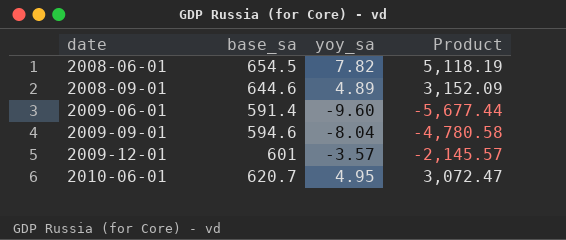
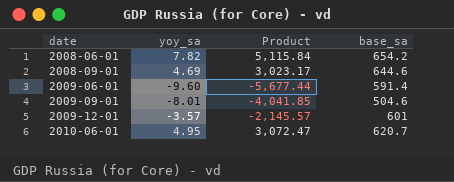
column base_sa | position: 2 -> 4
2008-06-01 | Product: 5,118.19 -> 5,115.84
2008-06-01 | base_sa: 654.5 -> 654.2
2008-09-01 | yoy_sa: 4.89 -> 4.69
2008-09-01 | Product: 3,152.09 -> 3,023.17
2009-09-01 | yoy_sa: -8.04 -> -8.01
2009-09-01 | Product: -4,780.58 -> -4,041.85
2009-09-01 | base_sa: 594.6 -> 504.6

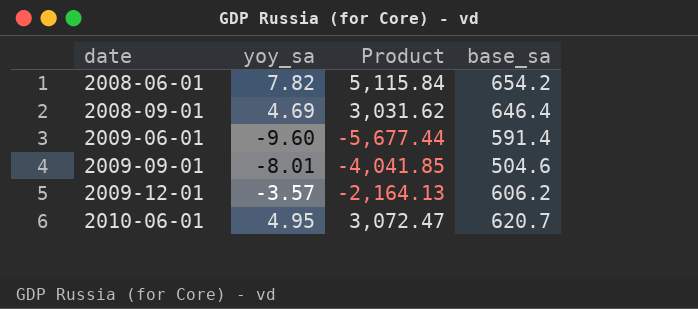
2008-09-01 | Product: 3,023.17 -> 3,031.62
2008-09-01 | base_sa: 644.6 -> 646.4
2009-12-01 | Product: -2,145.57 -> -2,164.13
2009-12-01 | base_sa: 601 -> 606.2

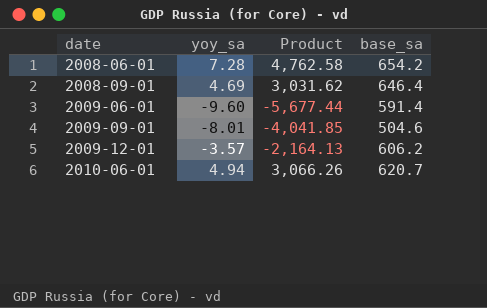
2008-06-01 | yoy_sa: 7.82 -> 7.28
2008-06-01 | Product: 5,115.84 -> 4,762.58
2010-06-01 | yoy_sa: 4.95 -> 4.94
2010-06-01 | Product: 3,072.47 -> 3,066.26

